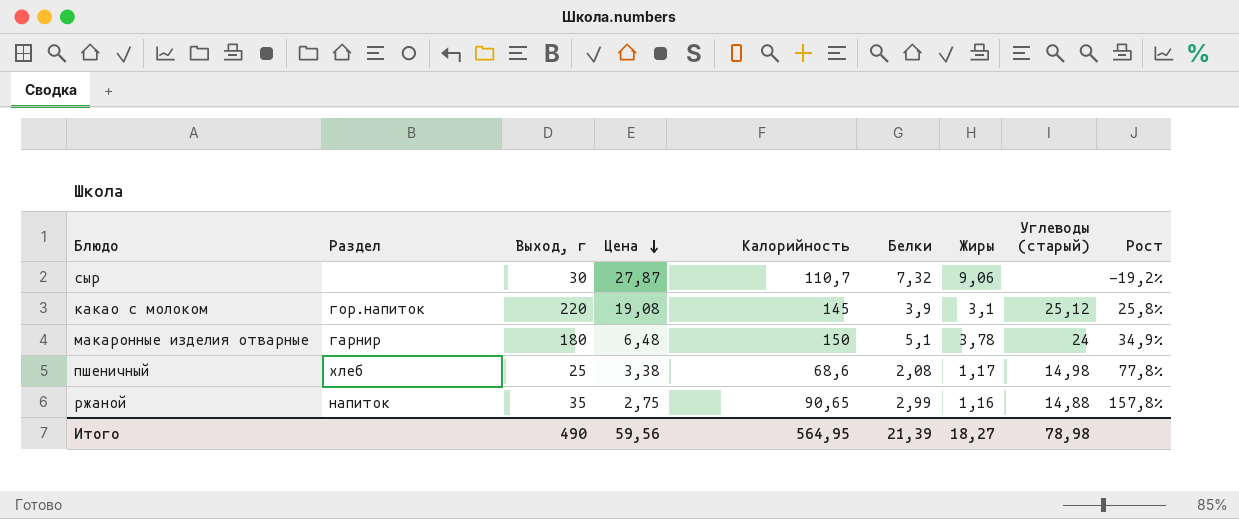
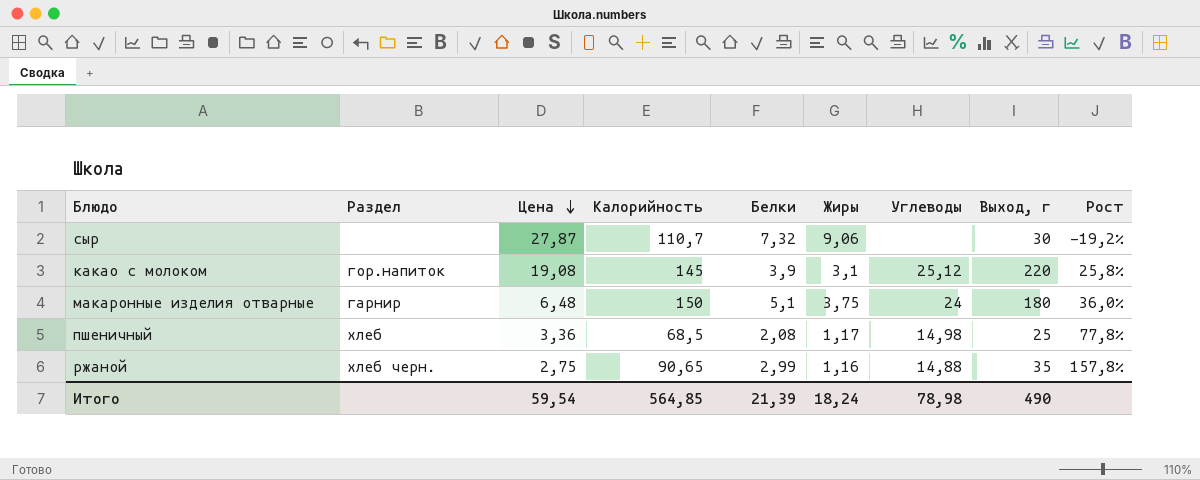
column name: Углеводы (старый) -> Углеводы
column Выход, г | position: 3 -> 8
макаронные изделия отварные | Жиры: 3,78 -> 3,75
макаронные изделия отварные | Рост: 34,9% -> 36,0%
пшеничный | Цена: 3,38 -> 3,36
пшеничный | Калорийность: 68,6 -> 68,5
ржаной | Раздел: напиток -> хлеб черн.
Итого | Цена: 59,56 -> 59,54
Итого | Калорийность: 564,95 -> 564,85
Итого | Жиры: 18,27 -> 18,24

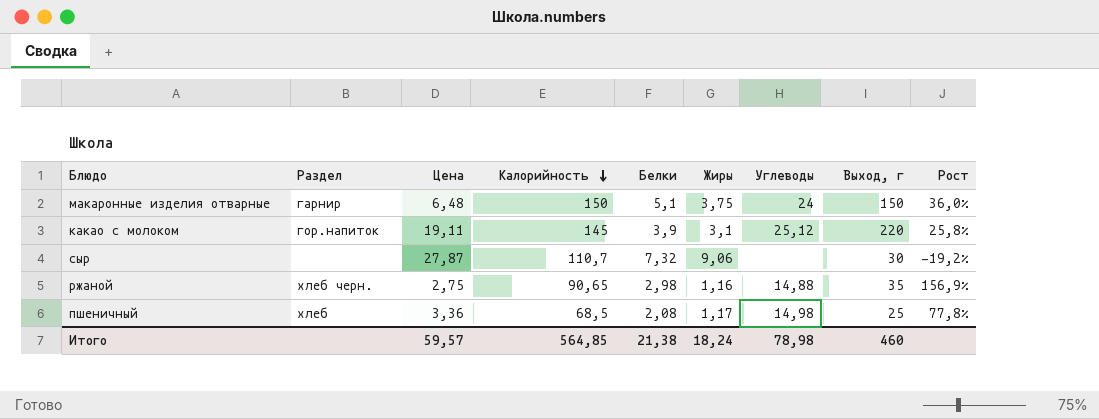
row order: Цена descending -> Калорийность descending
макаронные изделия отварные | Выход, г: 180 -> 150
какао с молоком | Цена: 19,08 -> 19,11
ржаной | Белки: 2,99 -> 2,98
ржаной | Рост: 157,8% -> 156,9%
Итого | Цена: 59,54 -> 59,57
Итого | Белки: 21,39 -> 21,38
Итого | Выход, г: 490 -> 460

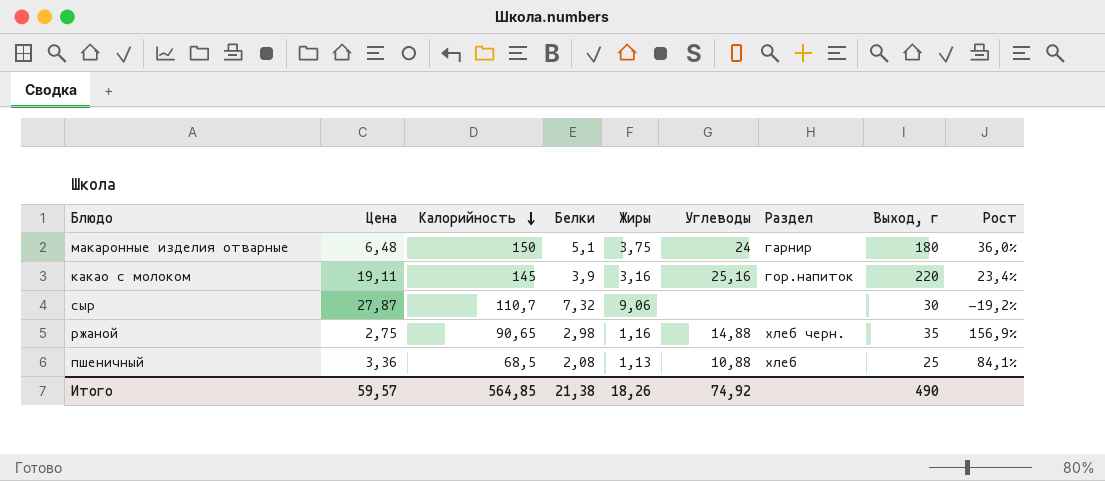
column Раздел | position: 2 -> 7
макаронные изделия отварные | Выход, г: 150 -> 180
какао с молоком | Жиры: 3,1 -> 3,16
какао с молоком | Углеводы: 25,12 -> 25,16
какао с молоком | Рост: 25,8% -> 23,4%
пшеничный | Жиры: 1,17 -> 1,13
пшеничный | Углеводы: 14,98 -> 10,88
пшеничный | Рост: 77,8% -> 84,1%
Итого | Жиры: 18,24 -> 18,26
Итого | Углеводы: 78,98 -> 74,92
Итого | Выход, г: 460 -> 490

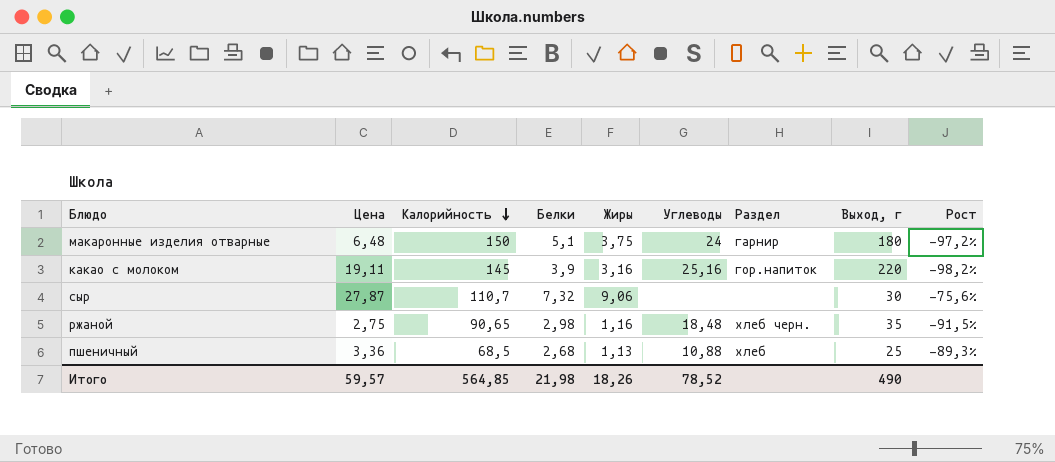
column Рост | formula: ([Белки] - [Жиры]) / [Жиры] -> ([Белки] - [Выход, г]) / [Выход, г]
ржаной | Углеводы: 14,88 -> 18,48
пшеничный | Белки: 2,08 -> 2,68
Итого | Белки: 21,38 -> 21,98
Итого | Углеводы: 74,92 -> 78,52

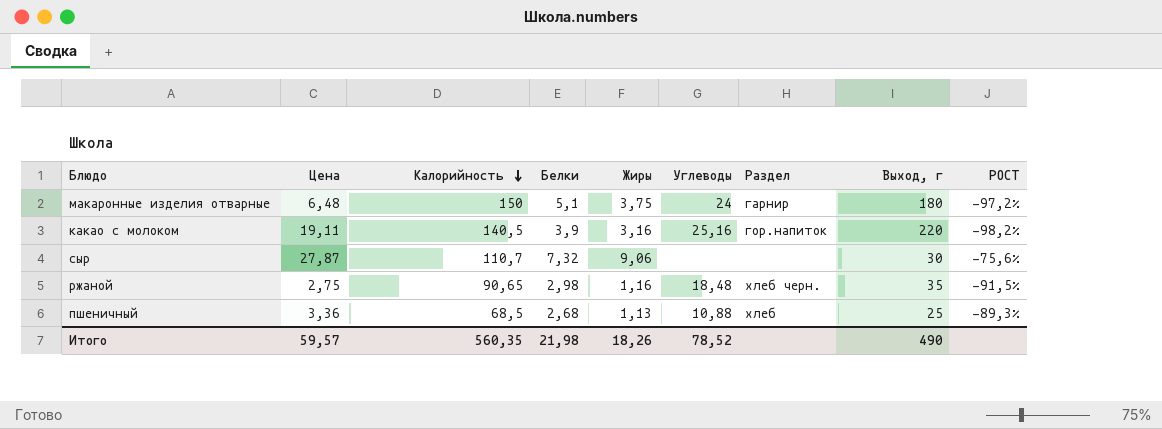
column name: Рост -> РОСТ
какао с молоком | Калорийность: 145 -> 140,5
Итого | Калорийность: 564,85 -> 560,35

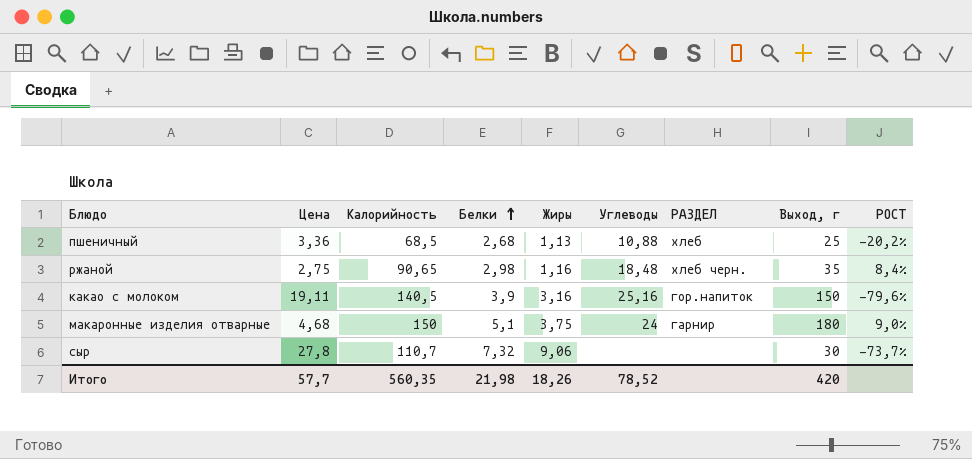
row order: Калорийность descending -> Белки ascending
column name: Раздел -> РАЗДЕЛ
column РОСТ | formula: ([Белки] - [Выход, г]) / [Выход, г] -> ([Белки] - [Цена]) / [Цена]
какао с молоком | Выход, г: 220 -> 150
макаронные изделия отварные | Цена: 6,48 -> 4,68
сыр | Цена: 27,87 -> 27,8
Итого | Цена: 59,57 -> 57,7
Итого | Выход, г: 490 -> 420

